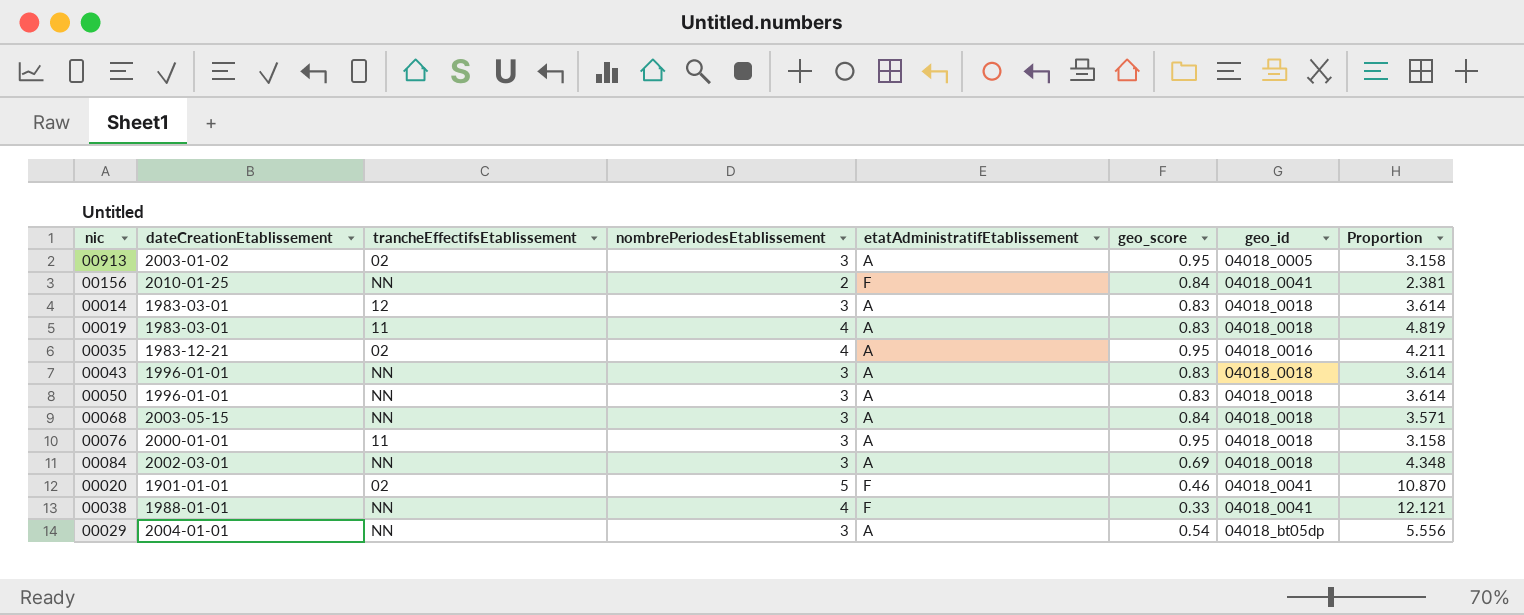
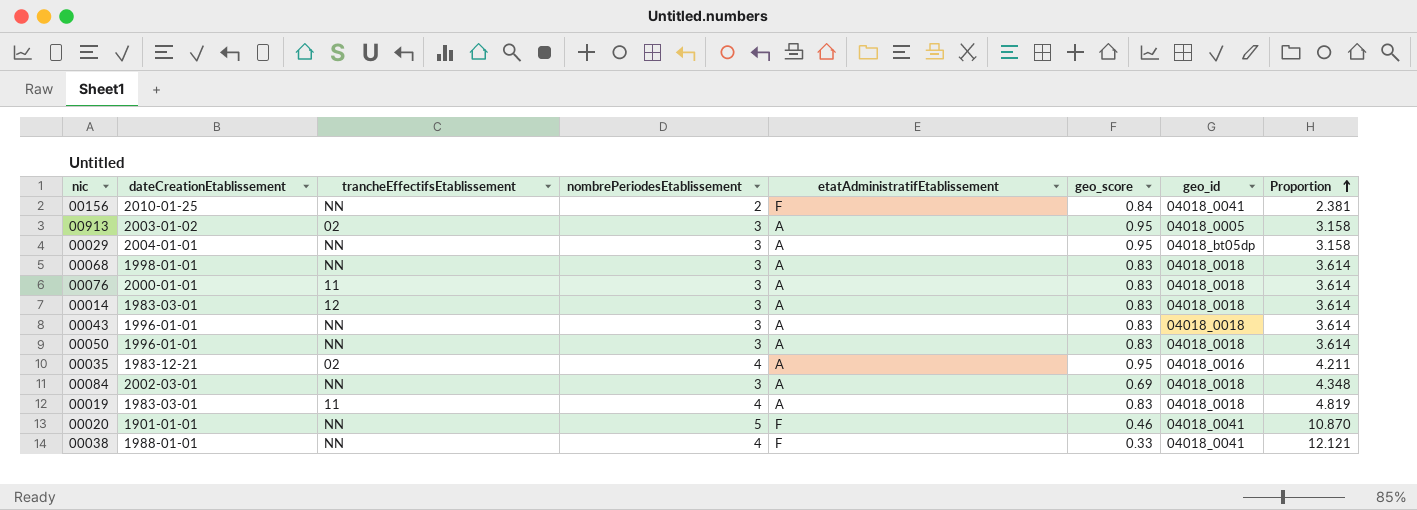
row order: none -> Proportion ascending
00029 | geo_score: 0.54 -> 0.95
00029 | Proportion: 5.556 -> 3.158
00068 | dateCreationEtablissement: 2003-05-15 -> 1998-01-01
00068 | geo_score: 0.84 -> 0.83
00068 | Proportion: 3.571 -> 3.614
00076 | geo_score: 0.95 -> 0.83
00076 | Proportion: 3.158 -> 3.614
00020 | trancheEffectifsEtablissement: 02 -> NN

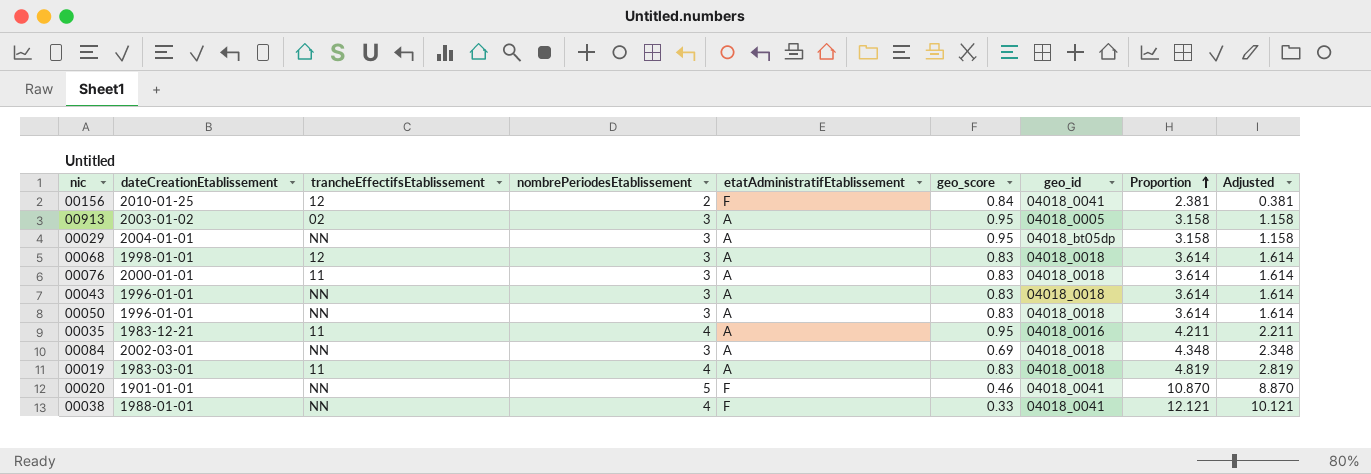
column Adjusted | formula: none -> [Proportion] - 2
row 00014: 1983-03-01 | 12 | 3 | A | 0.83 | 04018_0018 | 3.614 -> none
00156 | trancheEffectifsEtablissement: NN -> 12
00068 | trancheEffectifsEtablissement: NN -> 12
00035 | trancheEffectifsEtablissement: 02 -> 11

